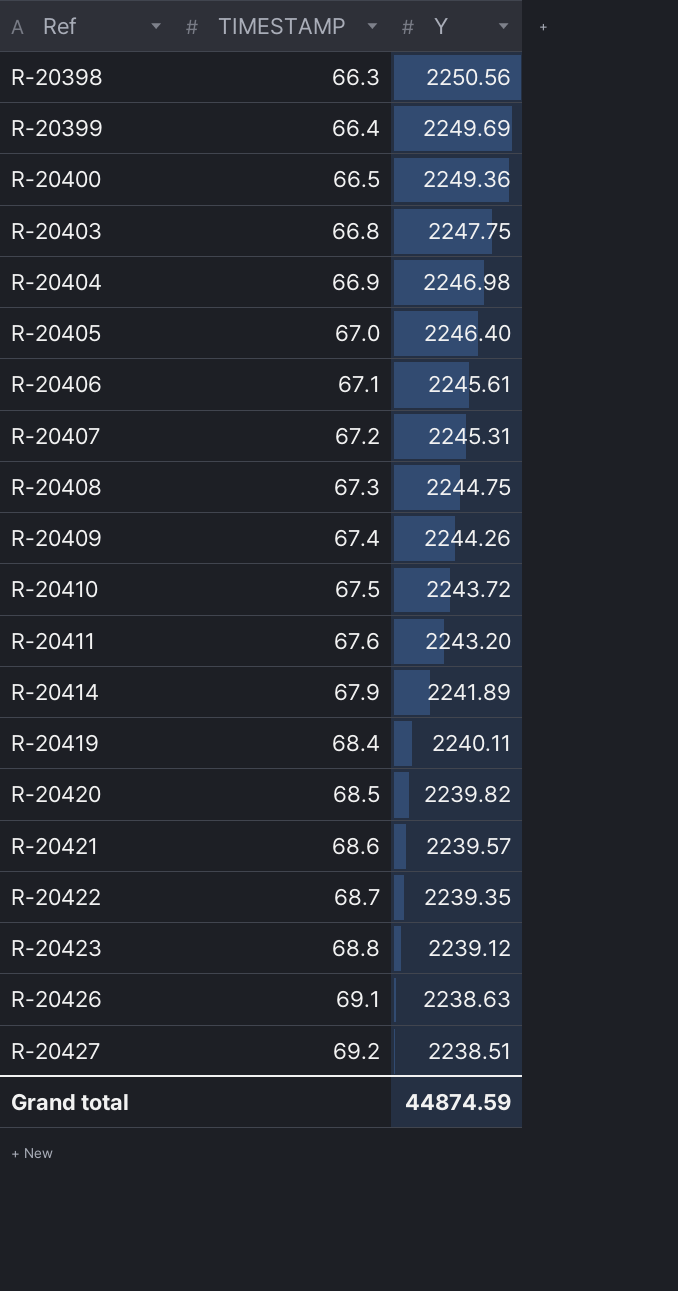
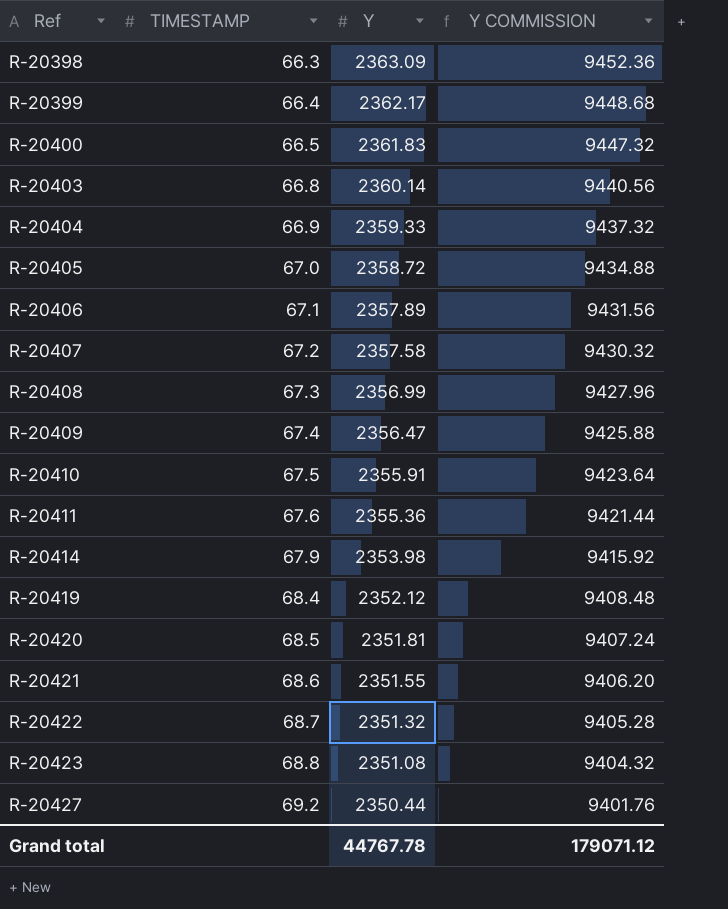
column Y COMMISSION | formula: none -> [Y] * 4
row R-20426: 69.1 | 2238.63 -> none
R-20398 | Y: 2250.56 -> 2363.09
R-20399 | Y: 2249.69 -> 2362.17
R-20400 | Y: 2249.36 -> 2361.83
R-20403 | Y: 2247.75 -> 2360.14
R-20404 | Y: 2246.98 -> 2359.33
R-20405 | Y: 2246.40 -> 2358.72
R-20406 | Y: 2245.61 -> 2357.89
R-20407 | Y: 2245.31 -> 2357.58
R-20408 | Y: 2244.75 -> 2356.99
R-20409 | Y: 2244.26 -> 2356.47
R-20410 | Y: 2243.72 -> 2355.91
R-20411 | Y: 2243.20 -> 2355.36
R-20414 | Y: 2241.89 -> 2353.98
R-20419 | Y: 2240.11 -> 2352.12
R-20420 | Y: 2239.82 -> 2351.81
R-20421 | Y: 2239.57 -> 2351.55
R-20422 | Y: 2239.35 -> 2351.32
R-20423 | Y: 2239.12 -> 2351.08
R-20427 | Y: 2238.51 -> 2350.44
Grand total | Y: 44874.59 -> 44767.78

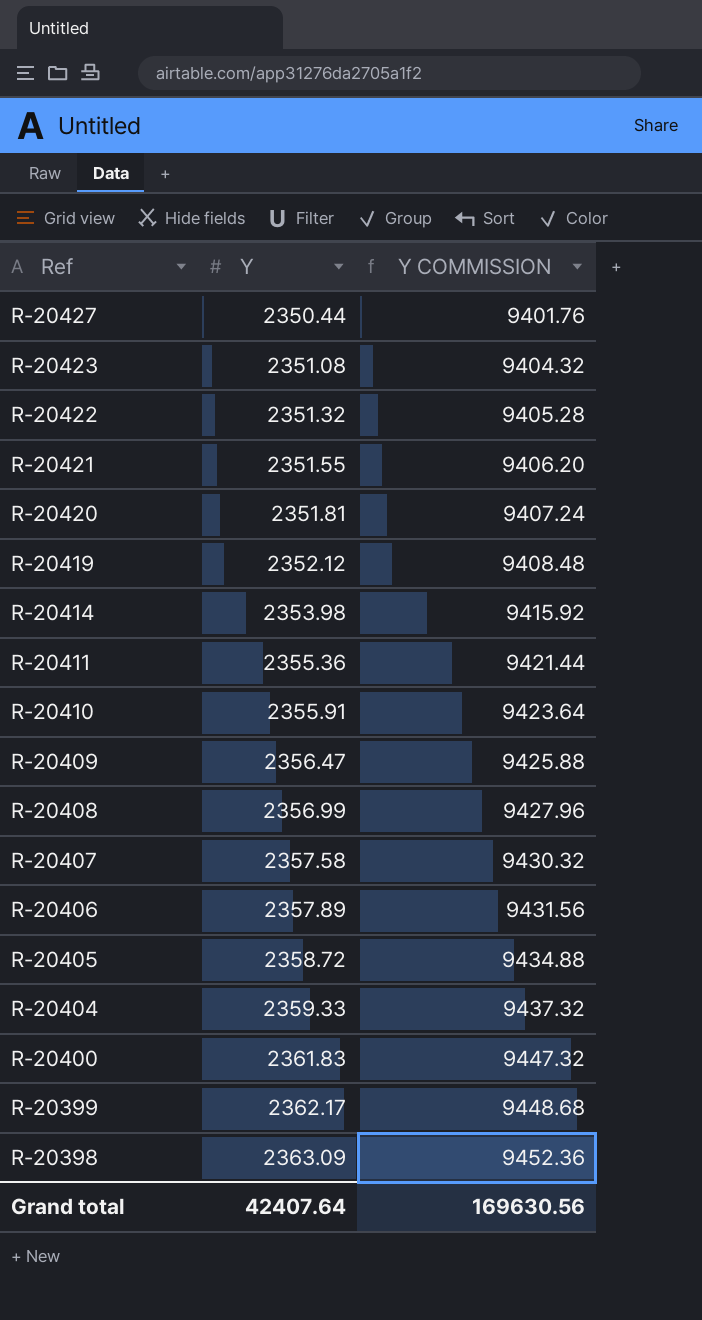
row order: Ref ascending -> Ref descending
column TIMESTAMP | position: 2 -> none
row R-20403: 66.8 | 2360.14 | 9440.56 -> none
Grand total | Y: 44767.78 -> 42407.64
Grand total | Y COMMISSION: 179071.12 -> 169630.56

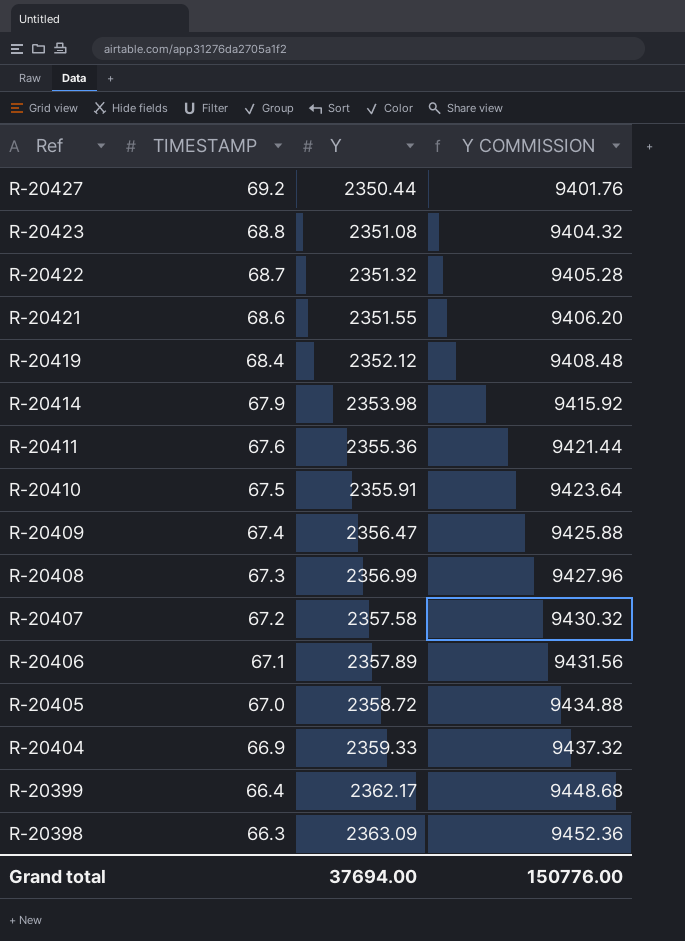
column TIMESTAMP | position: none -> 2
row R-20420: 2351.81 | 9407.24 -> none
row R-20400: 2361.83 | 9447.32 -> none
Grand total | Y: 42407.64 -> 37694.00
Grand total | Y COMMISSION: 169630.56 -> 150776.00

